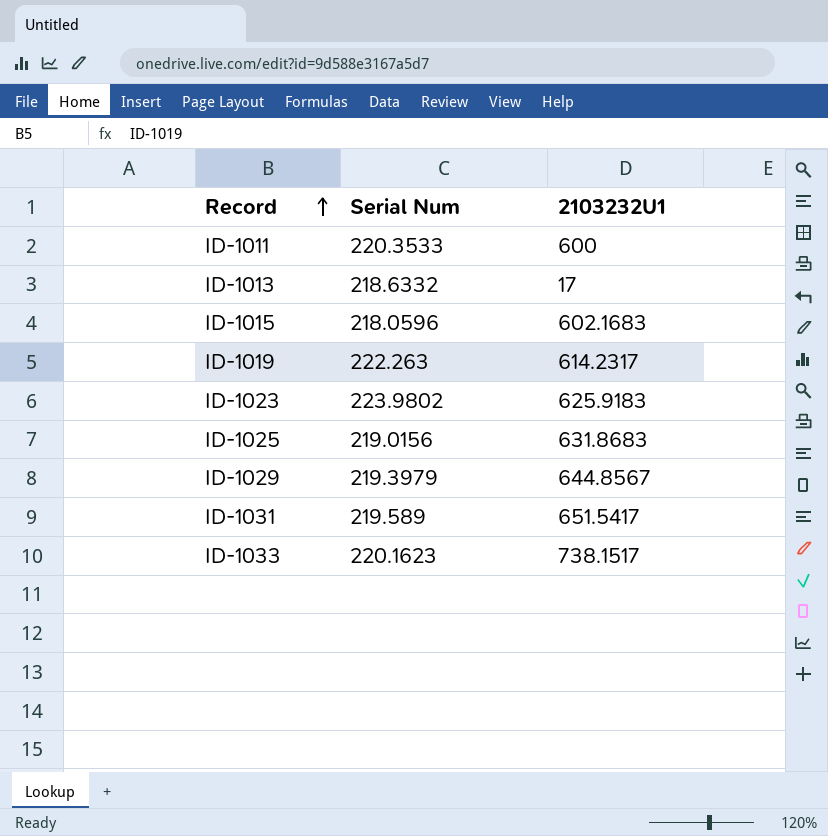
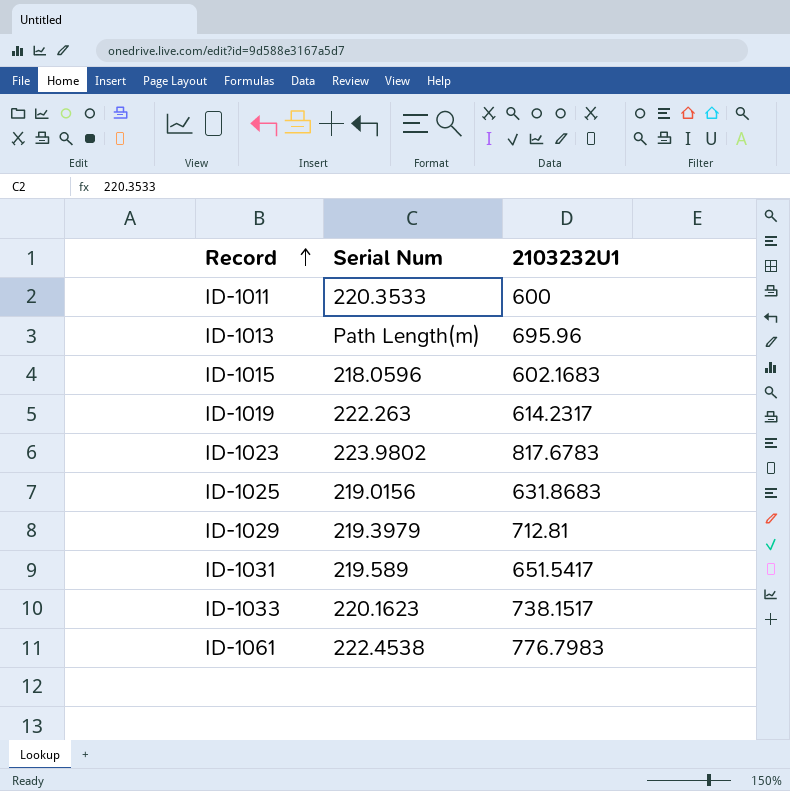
ID-1013 | Serial Num: 218.6332 -> Path Length(m)
ID-1013 | 2103232U1: 17 -> 695.96
ID-1023 | 2103232U1: 625.9183 -> 817.6783
ID-1029 | 2103232U1: 644.8567 -> 712.81
row ID-1061: none -> 222.4538 | 776.7983

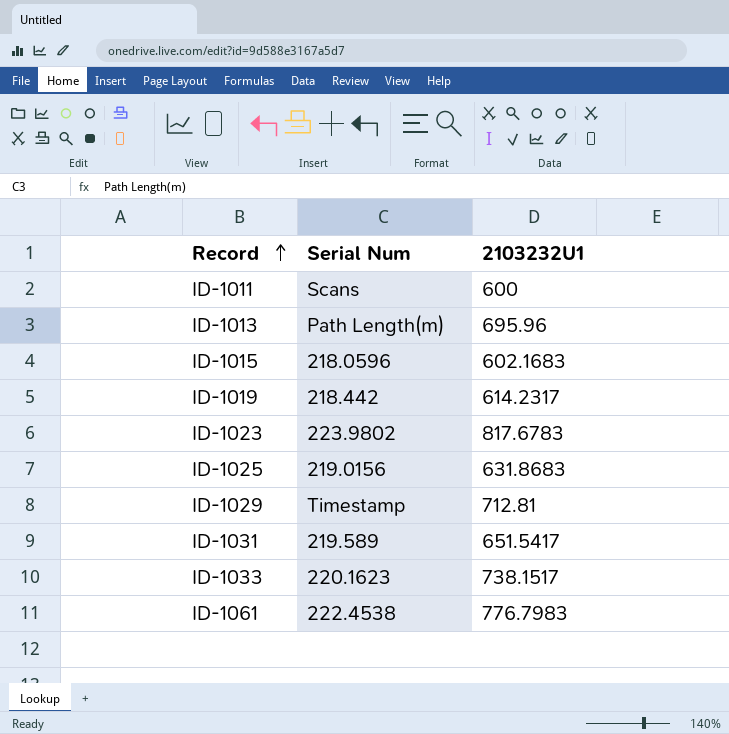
ID-1011 | Serial Num: 220.3533 -> Scans
ID-1019 | Serial Num: 222.263 -> 218.442
ID-1029 | Serial Num: 219.3979 -> Timestamp

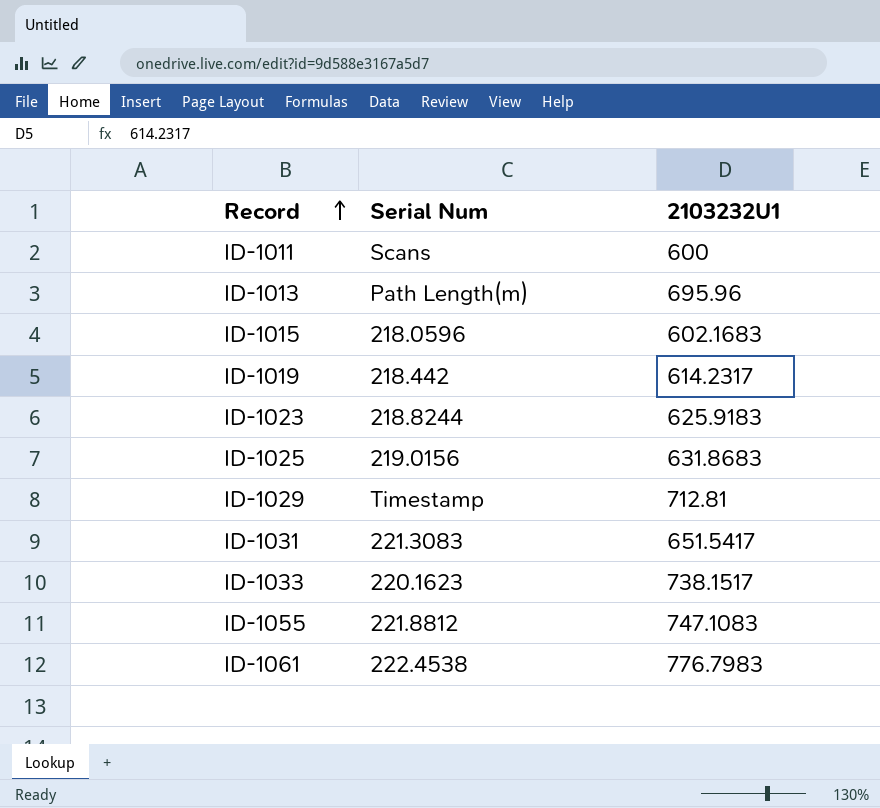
ID-1023 | Serial Num: 223.9802 -> 218.8244
ID-1023 | 2103232U1: 817.6783 -> 625.9183
ID-1031 | Serial Num: 219.589 -> 221.3083
row ID-1055: none -> 221.8812 | 747.1083

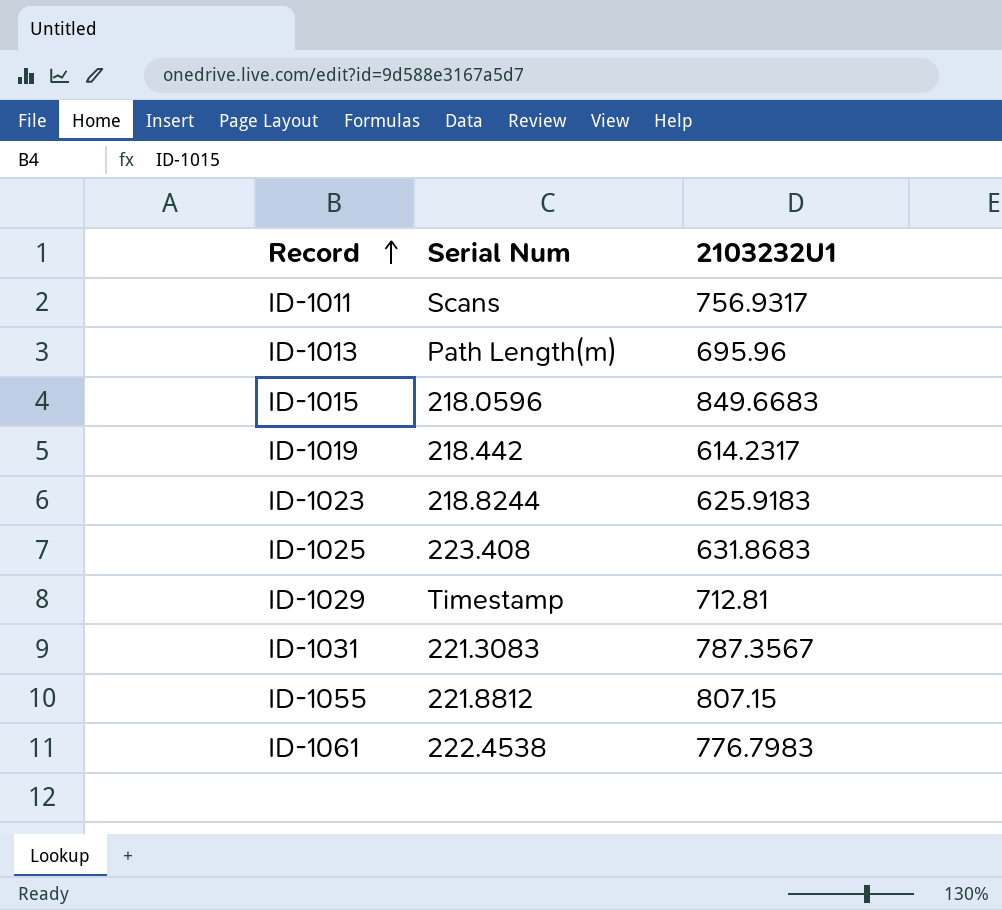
row ID-1033: 220.1623 | 738.1517 -> none
ID-1011 | 2103232U1: 600 -> 756.9317
ID-1015 | 2103232U1: 602.1683 -> 849.6683
ID-1025 | Serial Num: 219.0156 -> 223.408
ID-1031 | 2103232U1: 651.5417 -> 787.3567
ID-1055 | 2103232U1: 747.1083 -> 807.15

